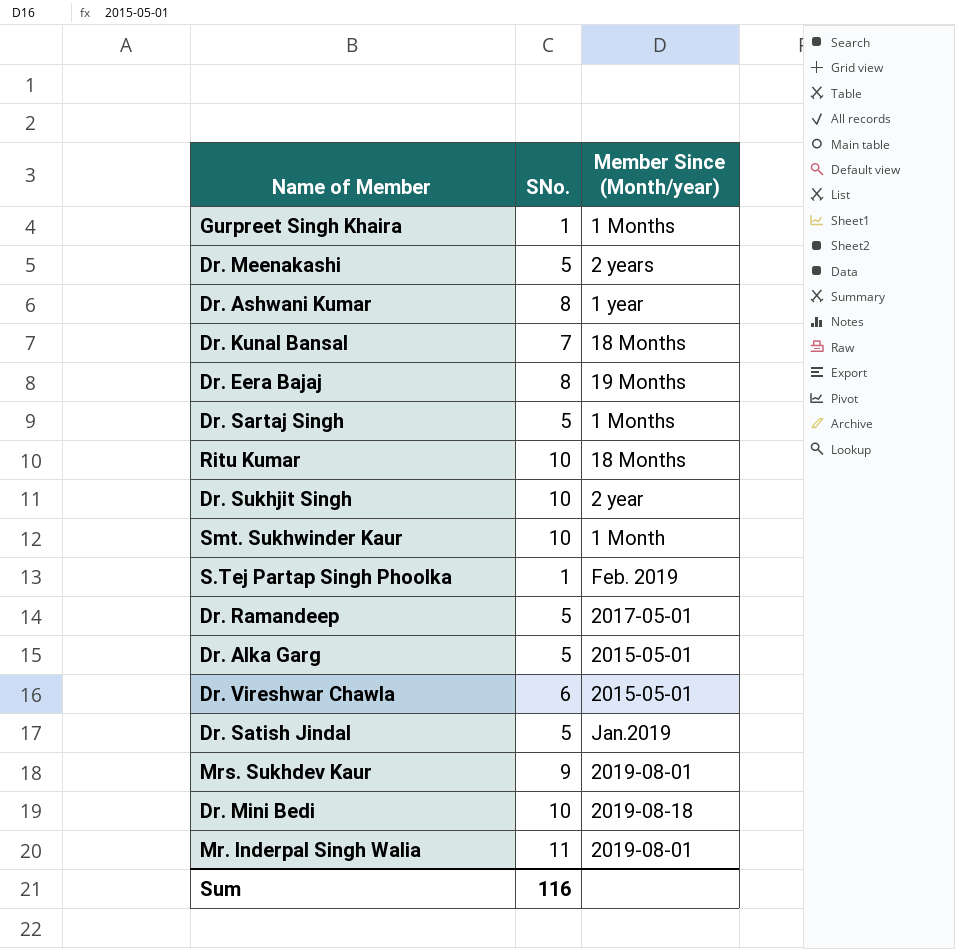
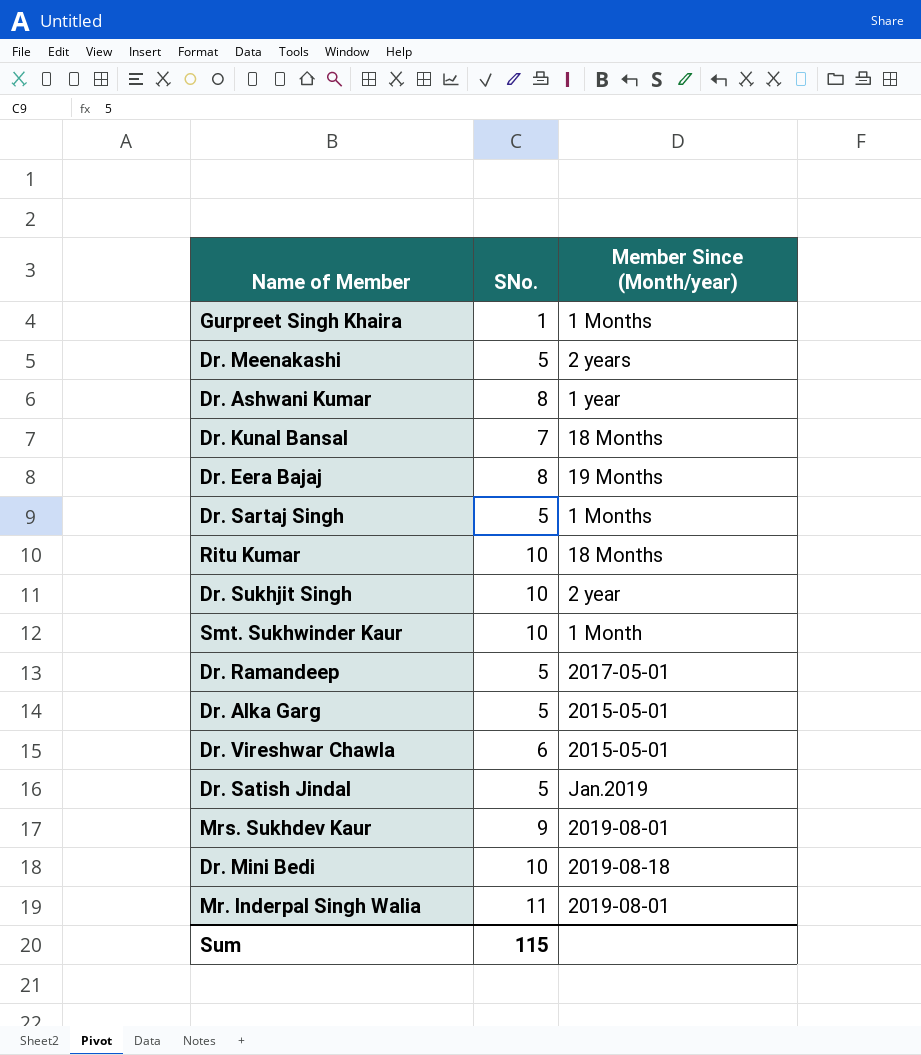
row S.Tej Partap Singh Phoolka: 1 | Feb. 2019 -> none
Sum | SNo.: 116 -> 115

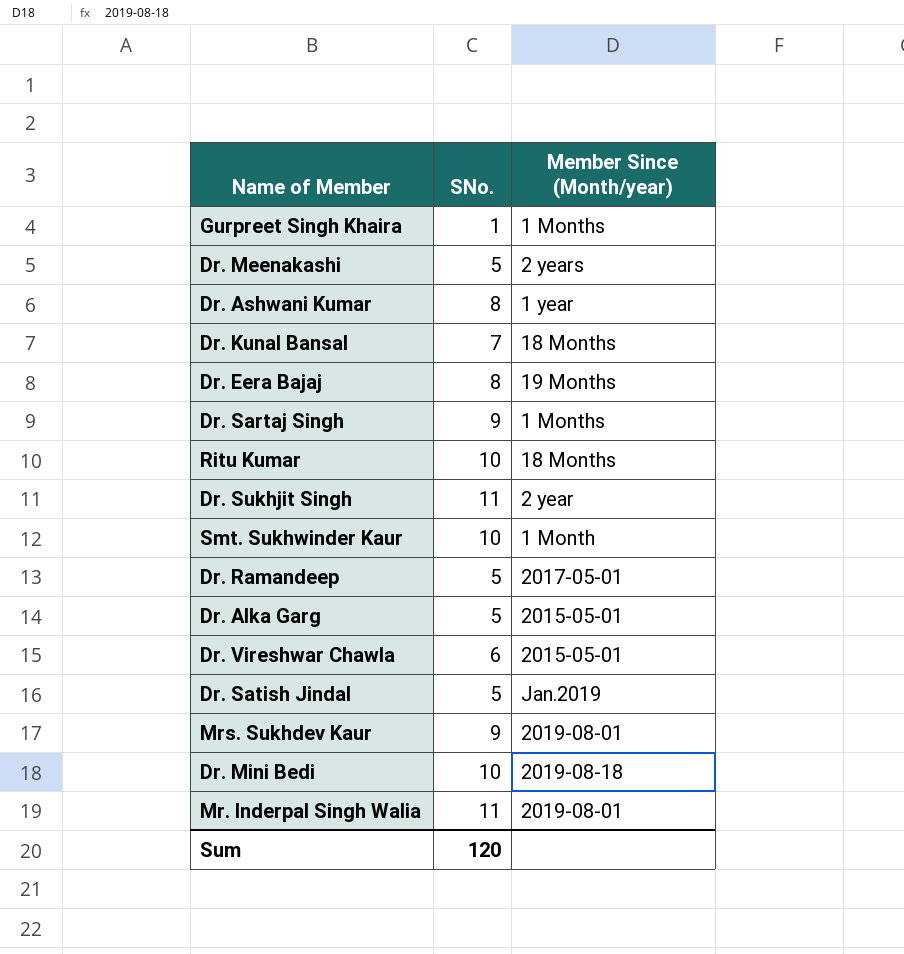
Dr. Sartaj Singh | SNo.: 5 -> 9
Dr. Sukhjit Singh | SNo.: 10 -> 11
Sum | SNo.: 115 -> 120

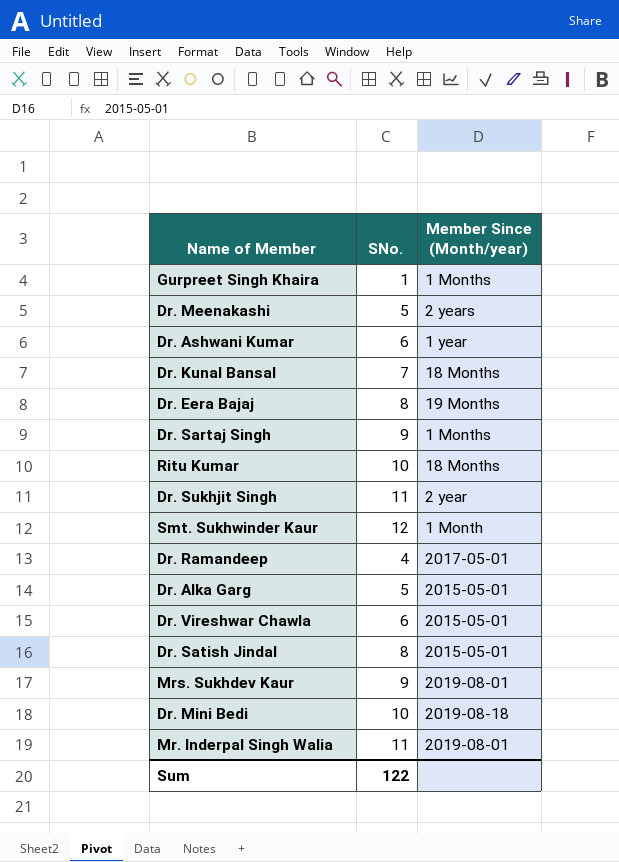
Dr. Ashwani Kumar | SNo.: 8 -> 6
Smt. Sukhwinder Kaur | SNo.: 10 -> 12
Dr. Ramandeep | SNo.: 5 -> 4
Dr. Satish Jindal | SNo.: 5 -> 8
Dr. Satish Jindal | Member Since (Month/year): Jan.2019 -> 2015-05-01
Sum | SNo.: 120 -> 122

